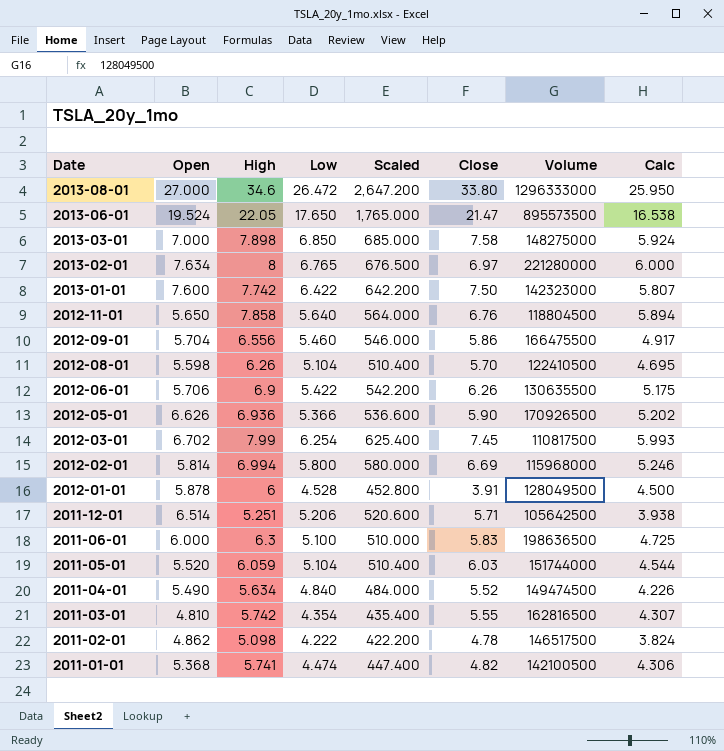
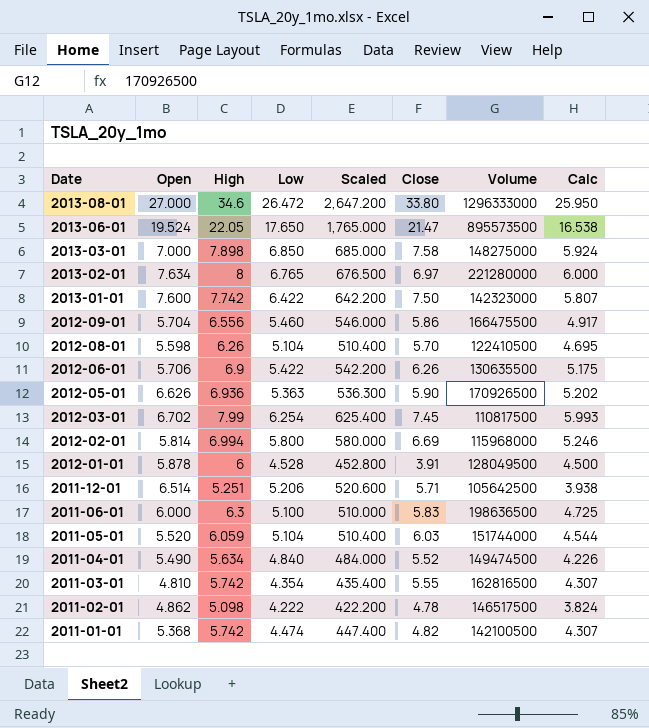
row 2012-11-01: 5.650 | 7.858 | 5.640 | 564.000 | 6.76 | 118804500 | 5.894 -> none
2012-05-01 | Low: 5.366 -> 5.363
2012-05-01 | Scaled: 536.600 -> 536.300
2011-01-01 | High: 5.741 -> 5.742
2011-01-01 | Calc: 4.306 -> 4.307

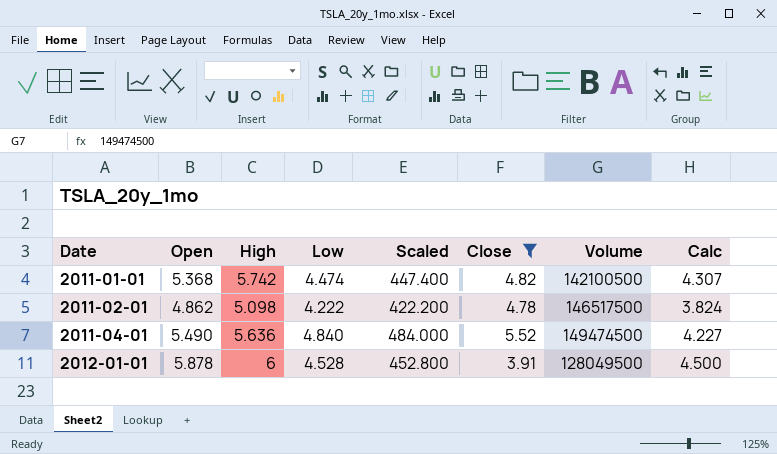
filter: none -> Close <= 5.52
row order: Date descending -> Date ascending
2011-04-01 | High: 5.634 -> 5.636
2011-04-01 | Calc: 4.226 -> 4.227

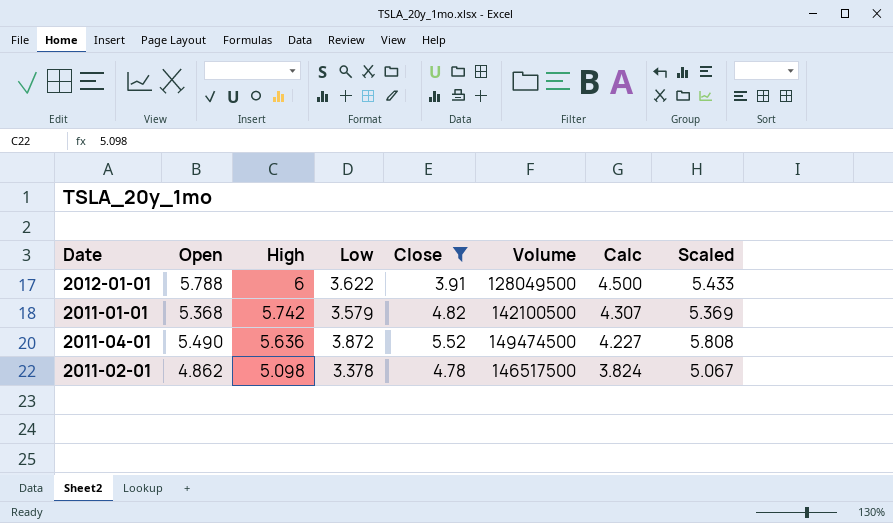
row order: Date ascending -> High descending
column Scaled | formula: [Low] * 100 -> [Low] * 1.5
column Scaled | position: 5 -> 8
2012-01-01 | Open: 5.878 -> 5.788
2012-01-01 | Low: 4.528 -> 3.622
2011-01-01 | Low: 4.474 -> 3.579
2011-04-01 | Low: 4.840 -> 3.872
2011-02-01 | Low: 4.222 -> 3.378

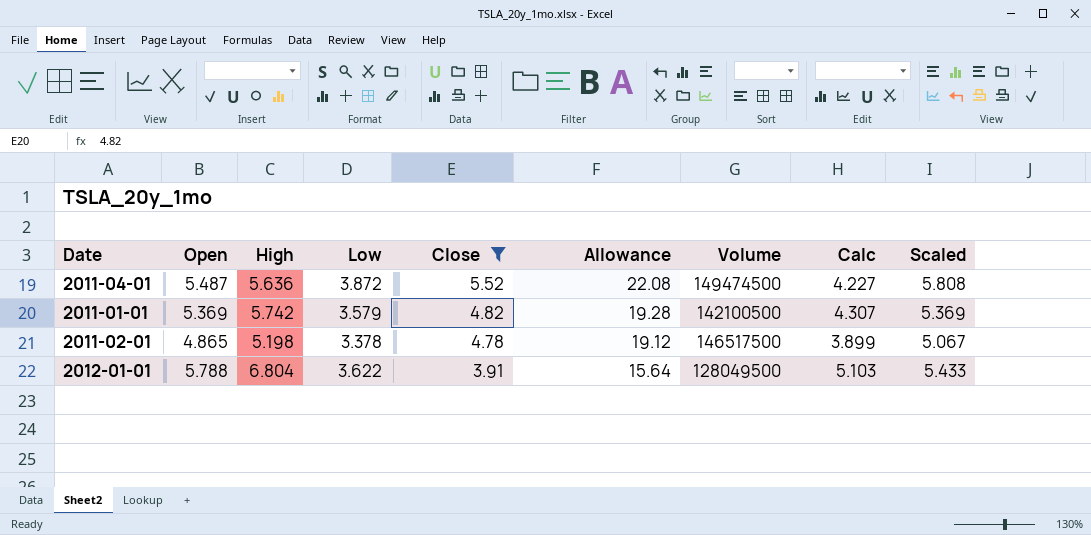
row order: High descending -> Close descending
column Allowance | formula: none -> [Close] * 4
2011-04-01 | Open: 5.490 -> 5.487
2011-01-01 | Open: 5.368 -> 5.369
2011-02-01 | Open: 4.862 -> 4.865
2011-02-01 | High: 5.098 -> 5.198
2011-02-01 | Calc: 3.824 -> 3.899
2012-01-01 | High: 6 -> 6.804
2012-01-01 | Calc: 4.500 -> 5.103

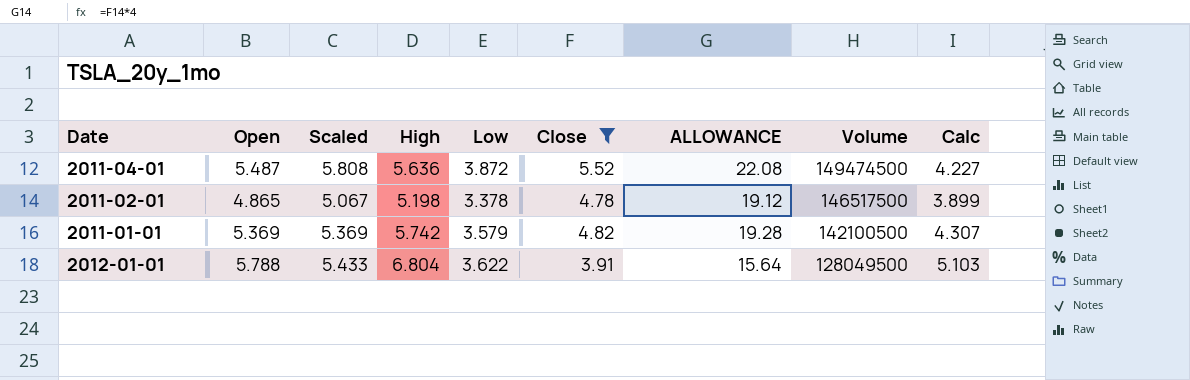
row order: Close descending -> Volume descending
column Scaled | position: 9 -> 3
column name: Allowance -> ALLOWANCE

